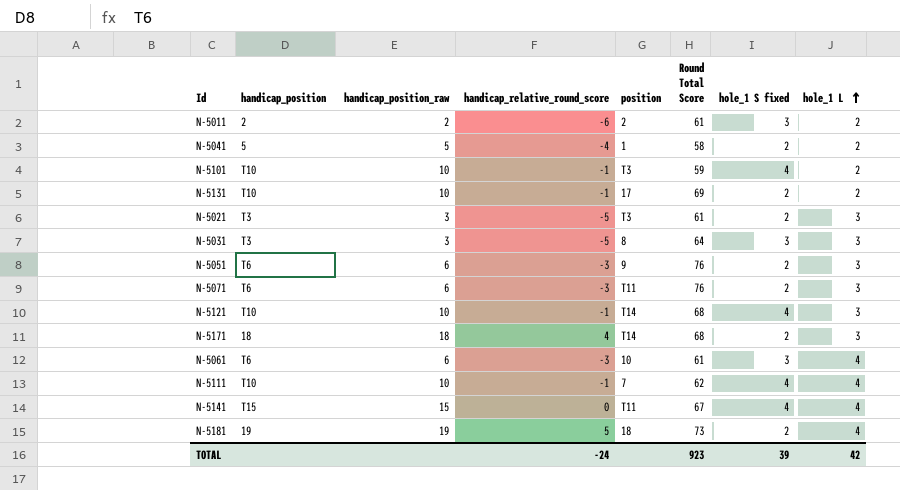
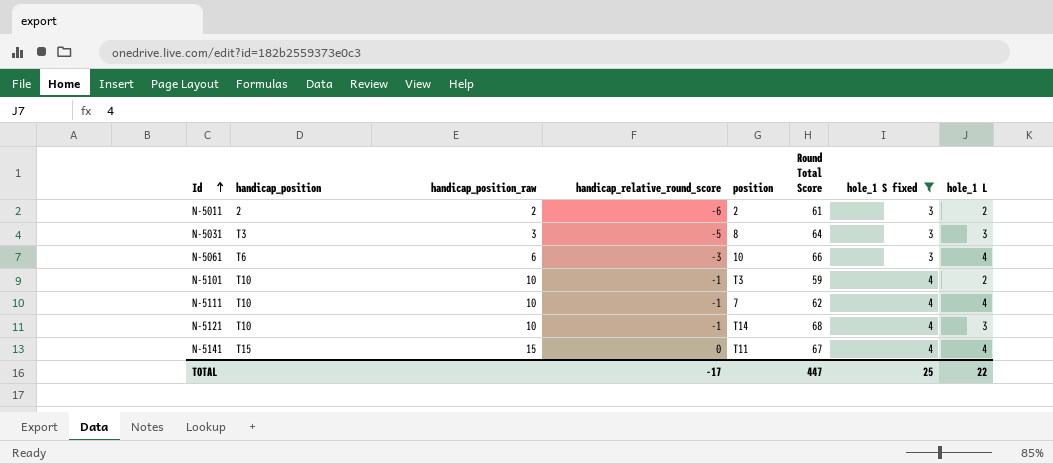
filter: none -> hole_1 S fixed != 2
row order: hole_1 L ascending -> Id ascending
N-5061 | Round Total Score: 61 -> 66
TOTAL | handicap_relative_round_score: -24 -> -17
TOTAL | Round Total Score: 923 -> 447
TOTAL | hole_1 S fixed: 39 -> 25
TOTAL | hole_1 L: 42 -> 22

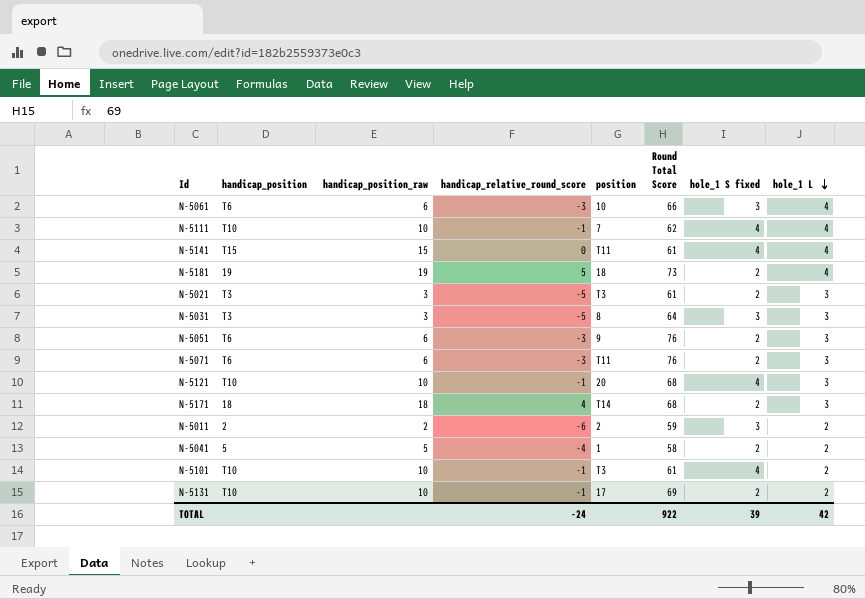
filter: hole_1 S fixed != 2 -> none
row order: Id ascending -> hole_1 L descending
N-5141 | Round Total Score: 67 -> 61
N-5121 | position: T14 -> 20
N-5011 | Round Total Score: 61 -> 59
N-5101 | Round Total Score: 59 -> 61
TOTAL | handicap_relative_round_score: -17 -> -24
TOTAL | Round Total Score: 447 -> 922
TOTAL | hole_1 S fixed: 25 -> 39
TOTAL | hole_1 L: 22 -> 42

